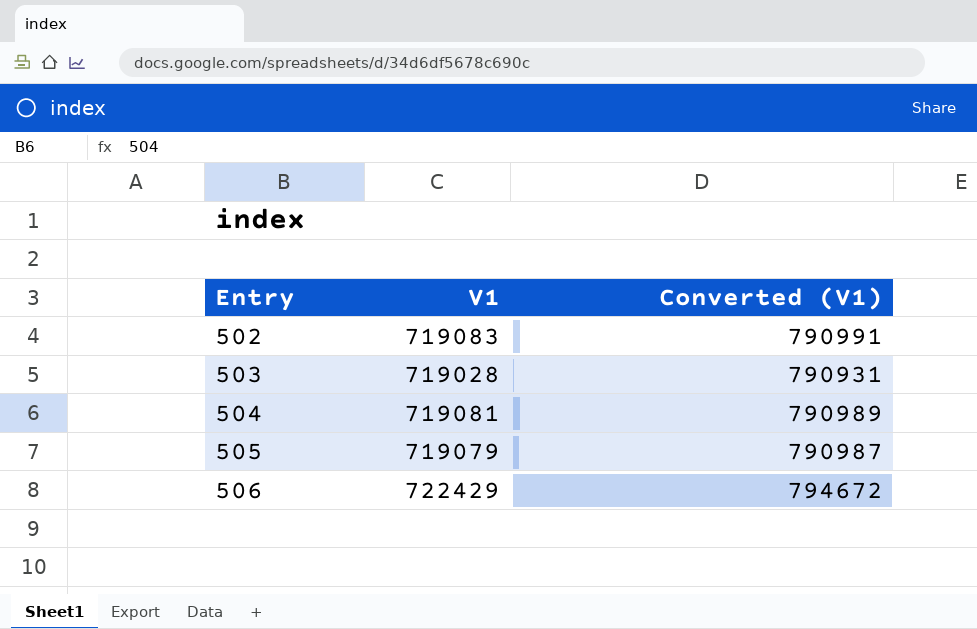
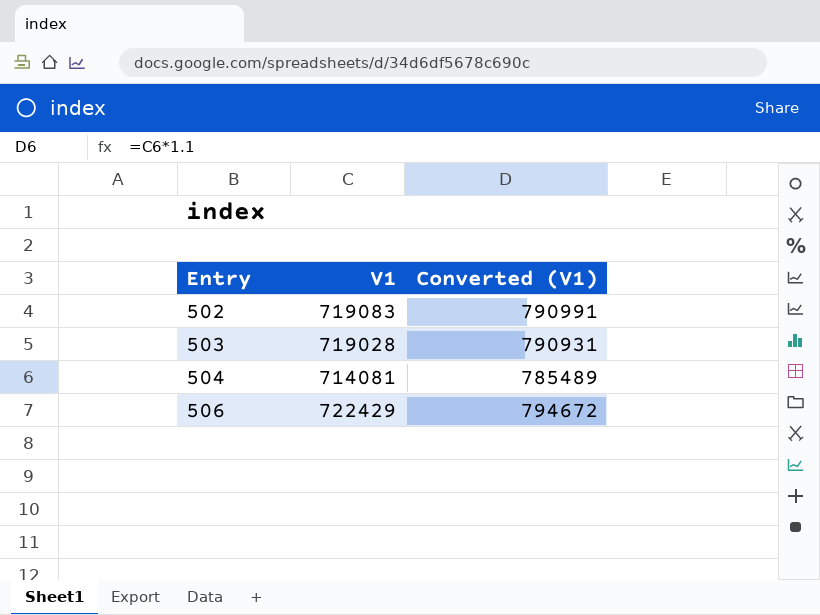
row 505: 719079 | 790987 -> none
504 | V1: 719081 -> 714081
504 | Converted (V1): 790989 -> 785489

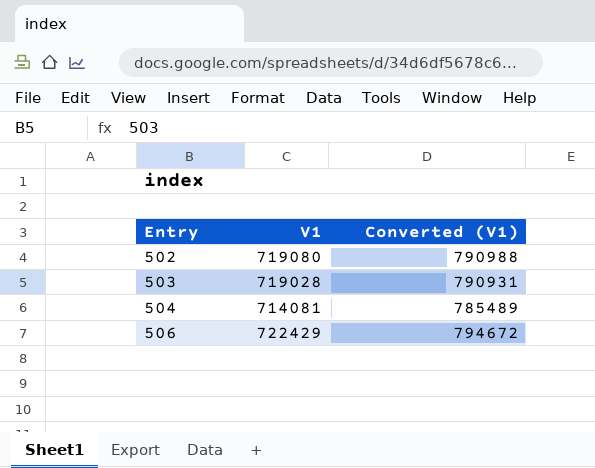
502 | V1: 719083 -> 719080
502 | Converted (V1): 790991 -> 790988

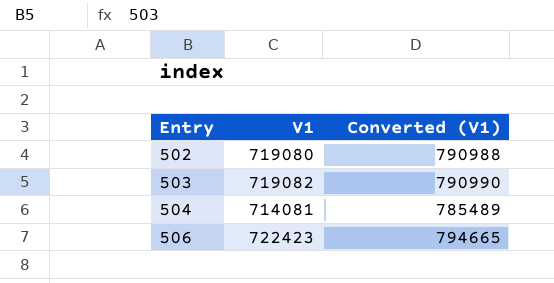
503 | V1: 719028 -> 719082
503 | Converted (V1): 790931 -> 790990
506 | V1: 722429 -> 722423
506 | Converted (V1): 794672 -> 794665

